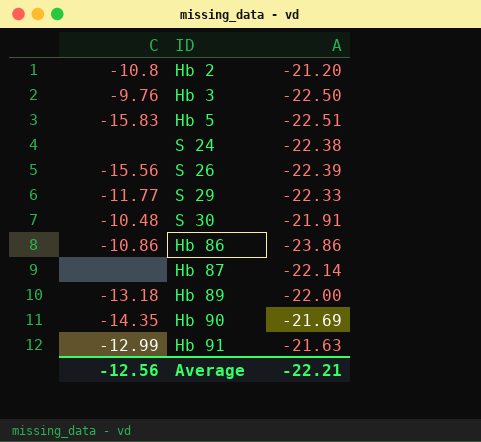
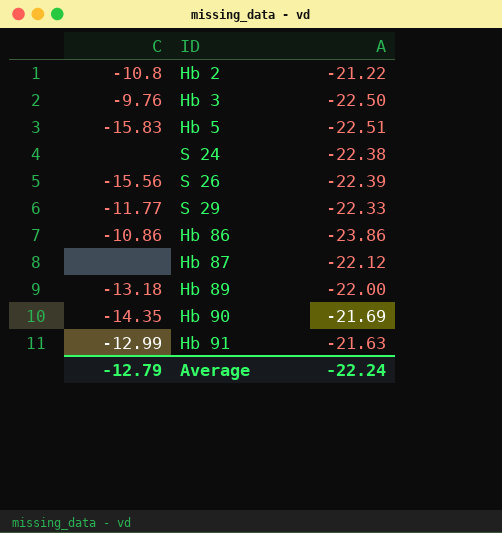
row S 30: -10.48 | -21.91 -> none
Hb 2 | A: -21.20 -> -21.22
Hb 87 | A: -22.14 -> -22.12
Average | C: -12.56 -> -12.79
Average | A: -22.21 -> -22.24

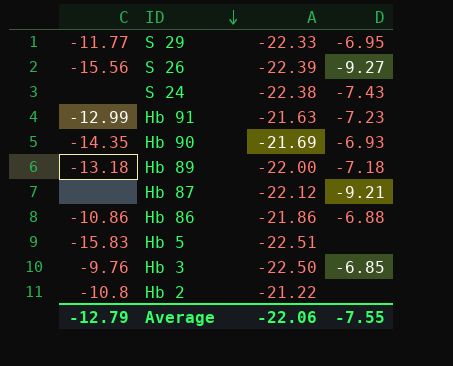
row order: none -> ID descending
column D | position: none -> 4
Hb 86 | A: -23.86 -> -21.86
Average | A: -22.24 -> -22.06

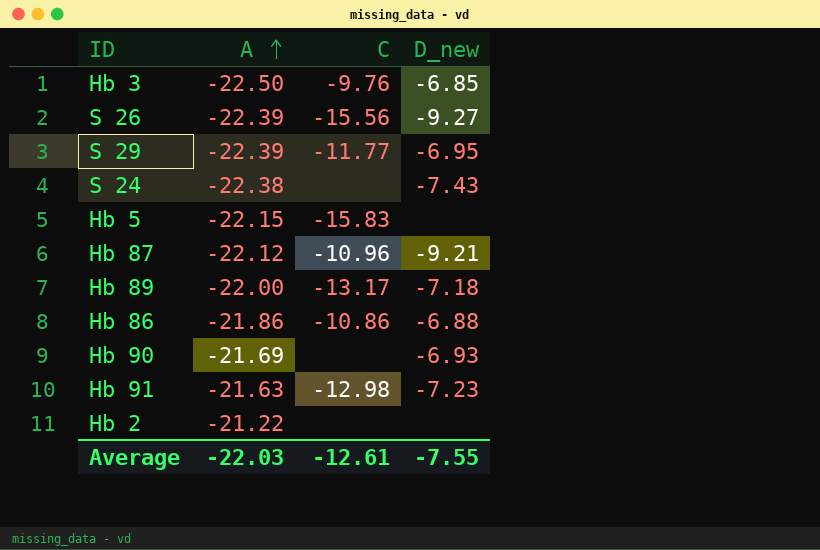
row order: ID descending -> A ascending
column C | position: 1 -> 3
column name: D -> D_new
S 29 | A: -22.33 -> -22.39
Hb 5 | A: -22.51 -> -22.15
Hb 87 | C: none -> -10.96
Hb 89 | C: -13.18 -> -13.17
Hb 90 | C: -14.35 -> none
Hb 91 | C: -12.99 -> -12.98
Hb 2 | C: -10.8 -> none
Average | A: -22.06 -> -22.03
Average | C: -12.79 -> -12.61

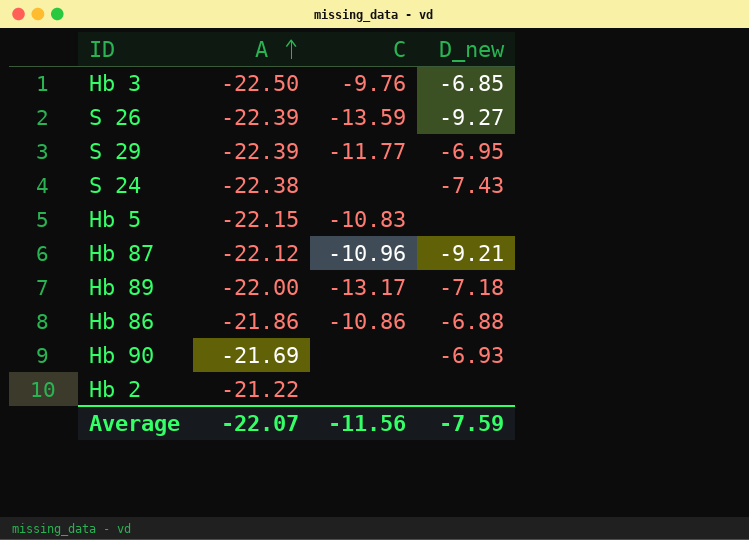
row Hb 91: -21.63 | -12.98 | -7.23 -> none
S 26 | C: -15.56 -> -13.59
Hb 5 | C: -15.83 -> -10.83
Average | A: -22.03 -> -22.07
Average | C: -12.61 -> -11.56
Average | D_new: -7.55 -> -7.59

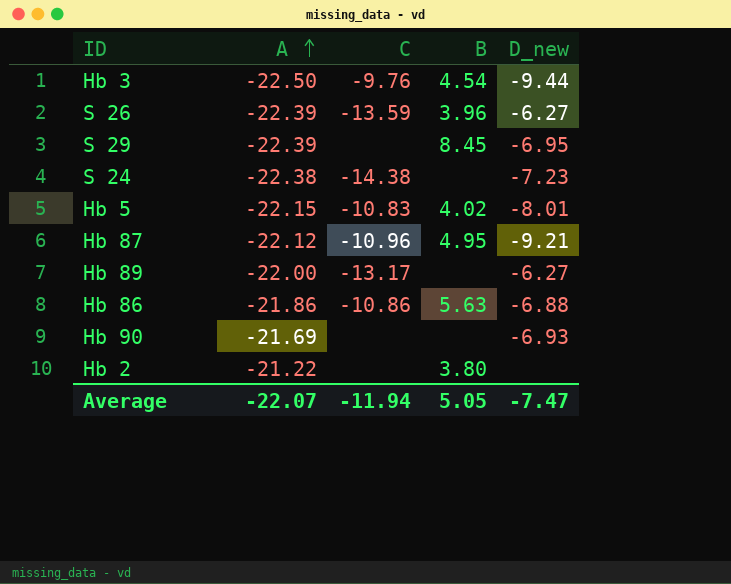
column B | position: none -> 4
Hb 3 | D_new: -6.85 -> -9.44
S 26 | D_new: -9.27 -> -6.27
S 29 | C: -11.77 -> none
S 24 | C: none -> -14.38
S 24 | D_new: -7.43 -> -7.23
Hb 5 | D_new: none -> -8.01
Hb 89 | D_new: -7.18 -> -6.27
Average | C: -11.56 -> -11.94
Average | D_new: -7.59 -> -7.47

